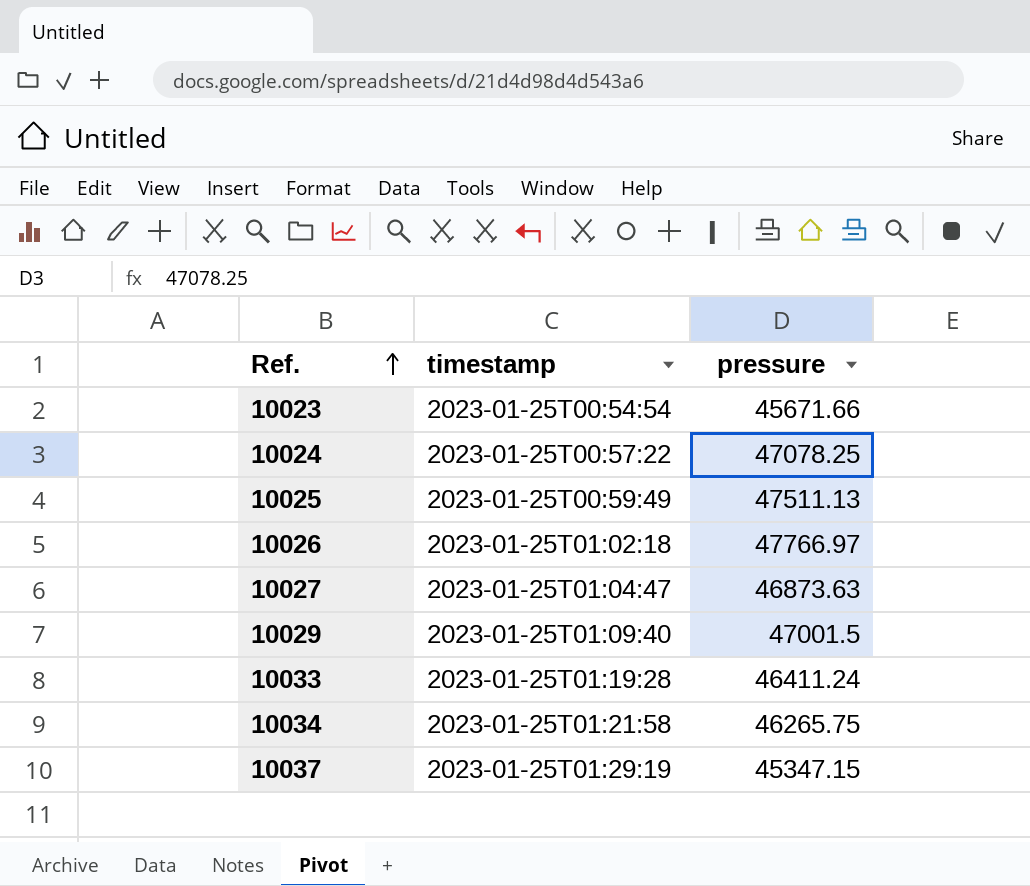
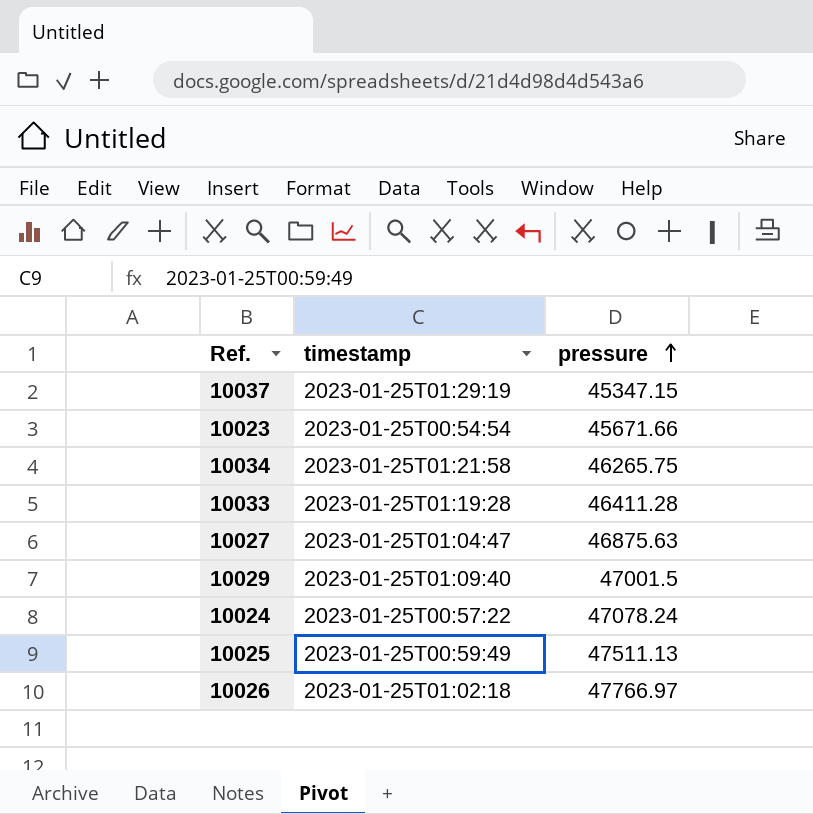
row order: Ref. ascending -> pressure ascending
10033 | pressure: 46411.24 -> 46411.28
10027 | pressure: 46873.63 -> 46875.63
10024 | pressure: 47078.25 -> 47078.24

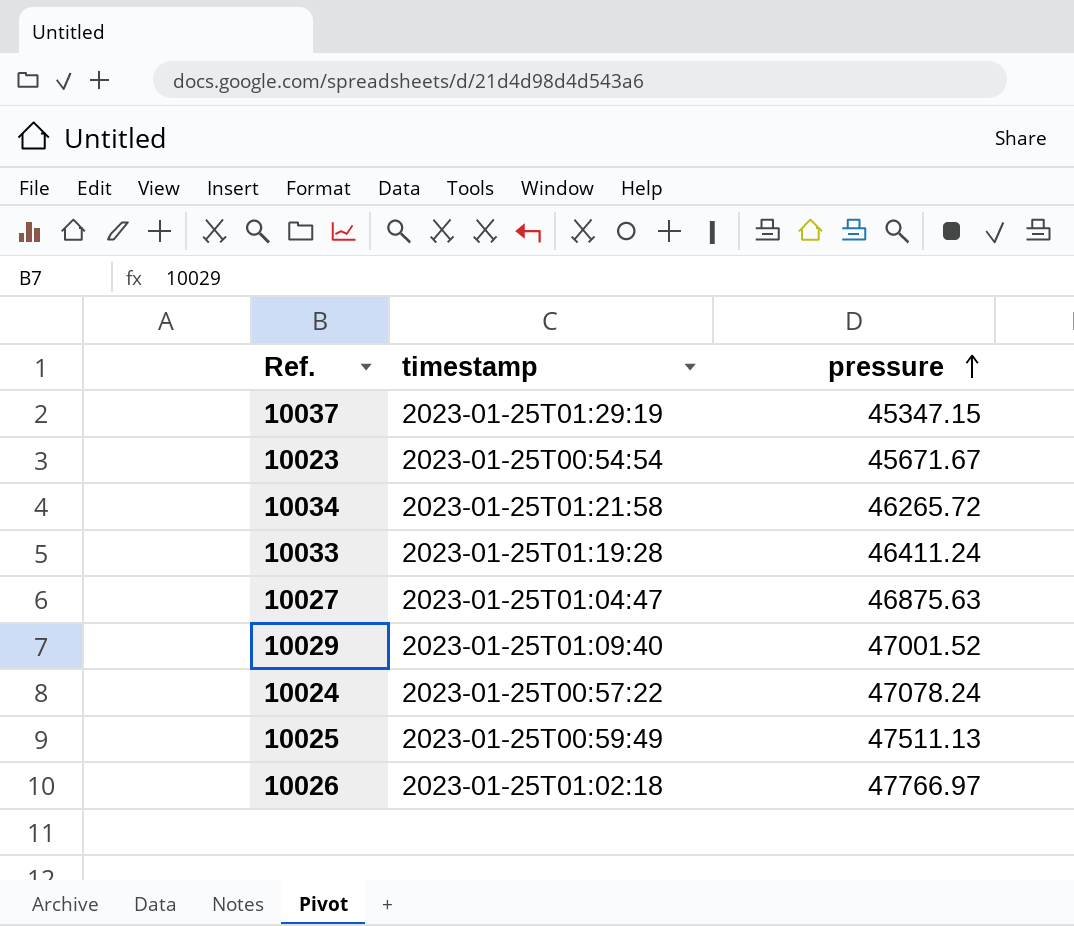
10023 | pressure: 45671.66 -> 45671.67
10034 | pressure: 46265.75 -> 46265.72
10033 | pressure: 46411.28 -> 46411.24
10029 | pressure: 47001.5 -> 47001.52

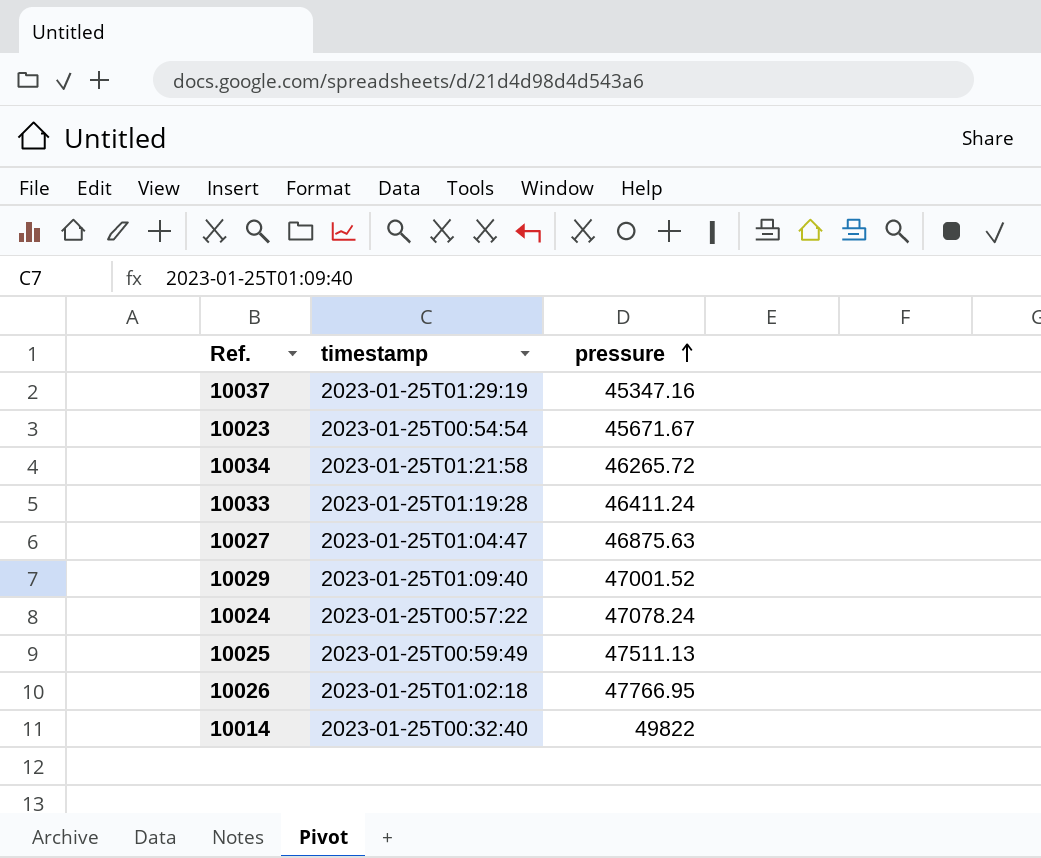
10037 | pressure: 45347.15 -> 45347.16
10026 | pressure: 47766.97 -> 47766.95
row 10014: none -> 2023-01-25T00:32:40 | 49822

